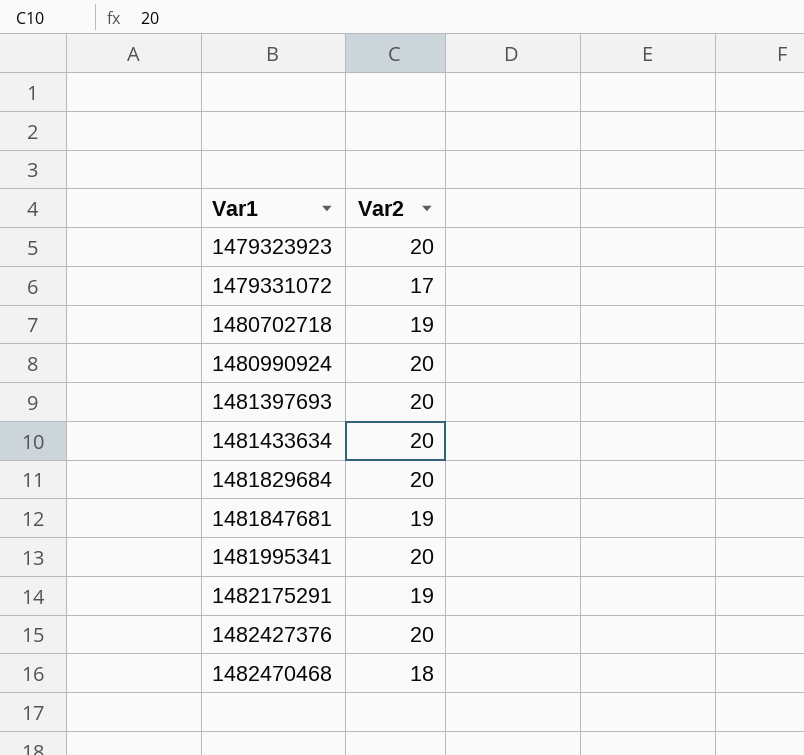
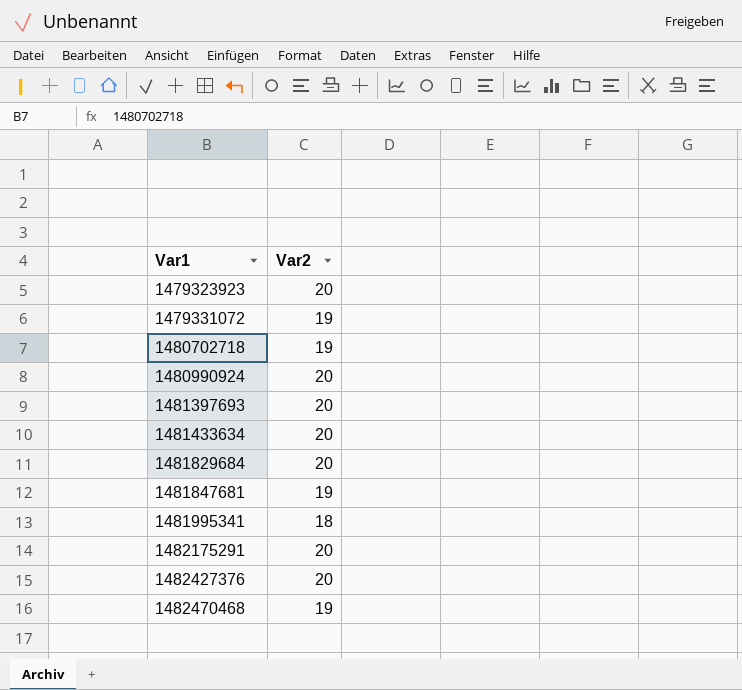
1479331072 | Var2: 17 -> 19
1481995341 | Var2: 20 -> 18
1482175291 | Var2: 19 -> 20
1482470468 | Var2: 18 -> 19

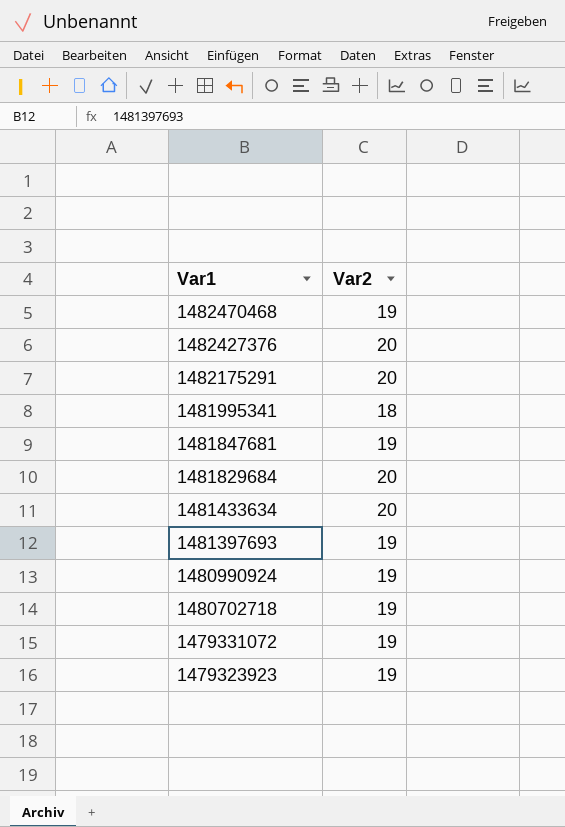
row order: Var1 ascending -> Var1 descending
1481397693 | Var2: 20 -> 19
1480990924 | Var2: 20 -> 19
1479323923 | Var2: 20 -> 19

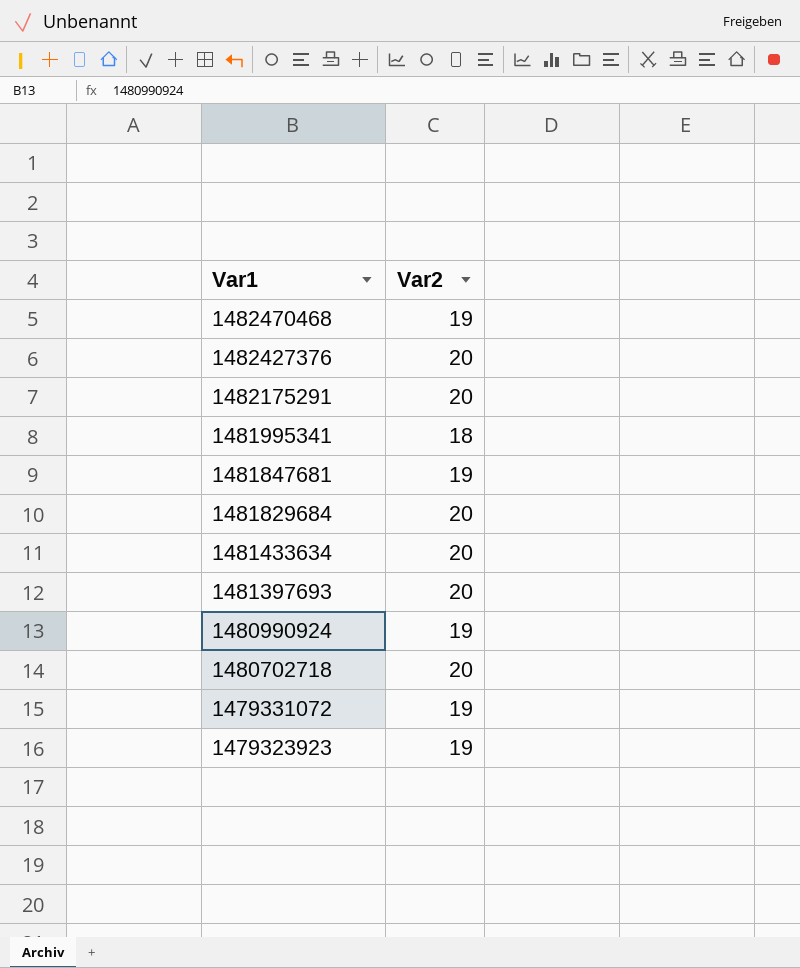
1481397693 | Var2: 19 -> 20
1480702718 | Var2: 19 -> 20

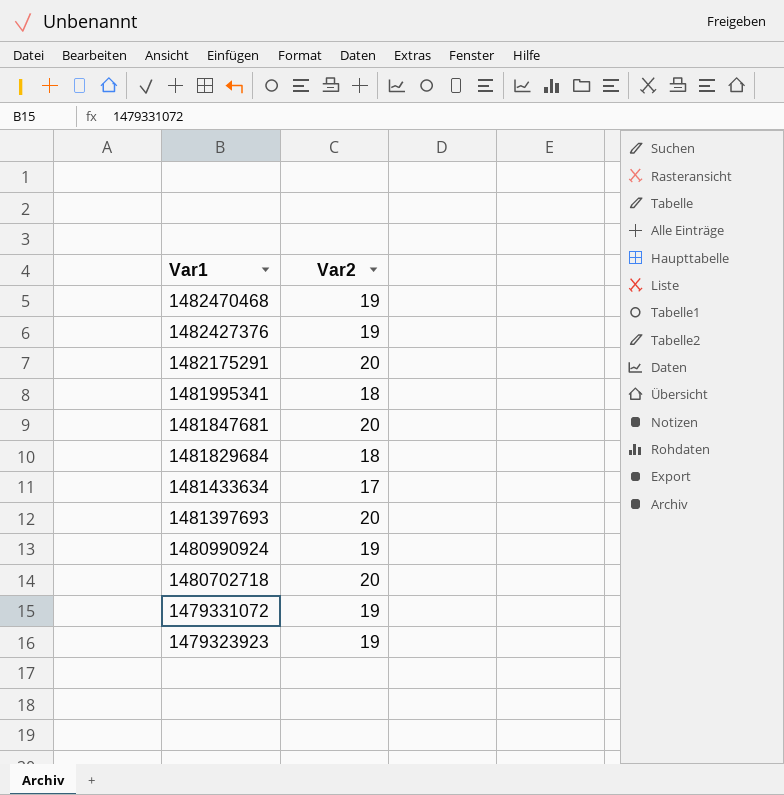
1482427376 | Var2: 20 -> 19
1481847681 | Var2: 19 -> 20
1481829684 | Var2: 20 -> 18
1481433634 | Var2: 20 -> 17

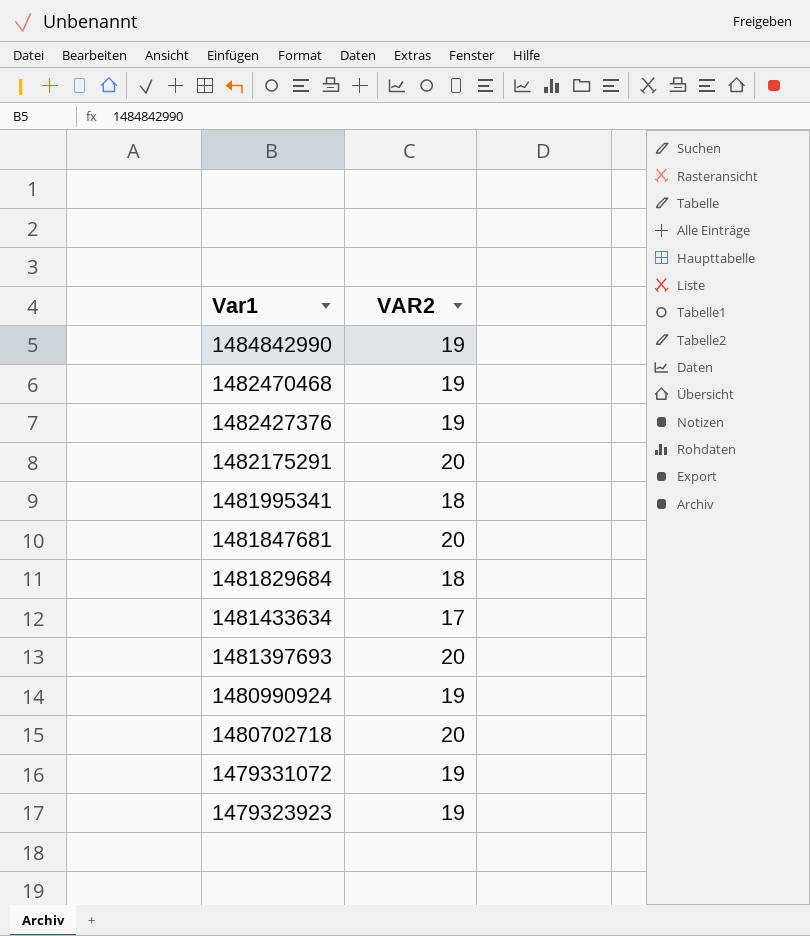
column name: Var2 -> VAR2
row 1484842990: none -> 19

